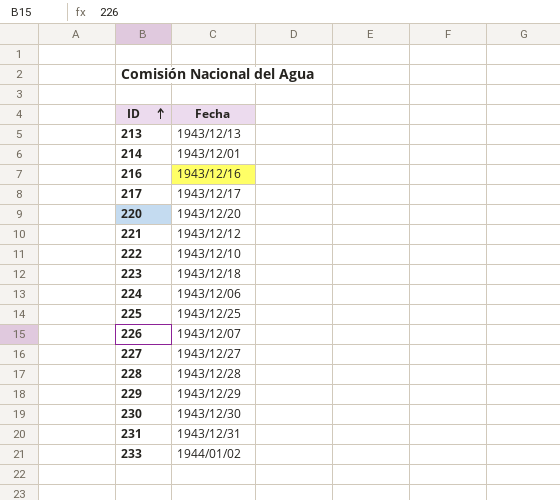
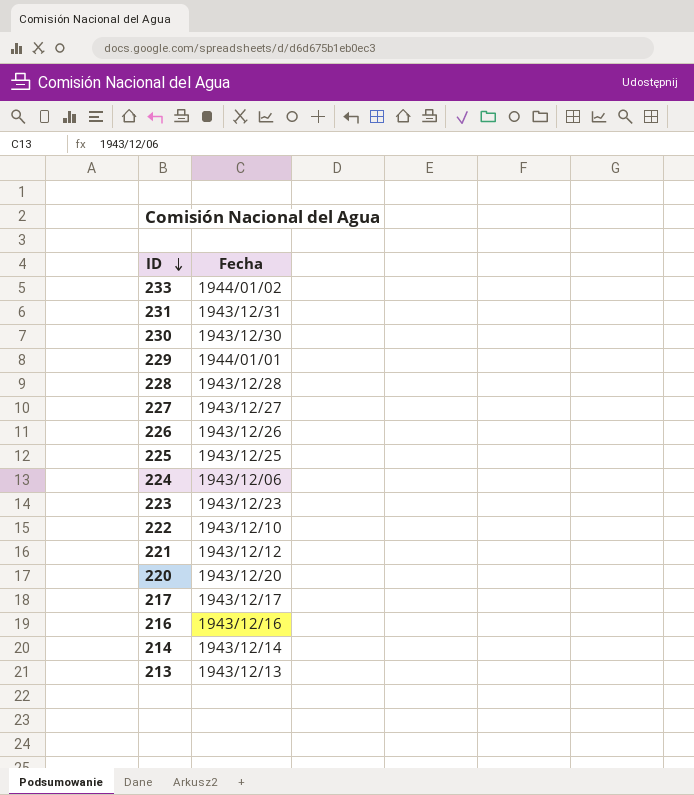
row order: ID ascending -> ID descending
229 | Fecha: 1943/12/29 -> 1944/01/01
226 | Fecha: 1943/12/07 -> 1943/12/26
223 | Fecha: 1943/12/18 -> 1943/12/23
214 | Fecha: 1943/12/01 -> 1943/12/14

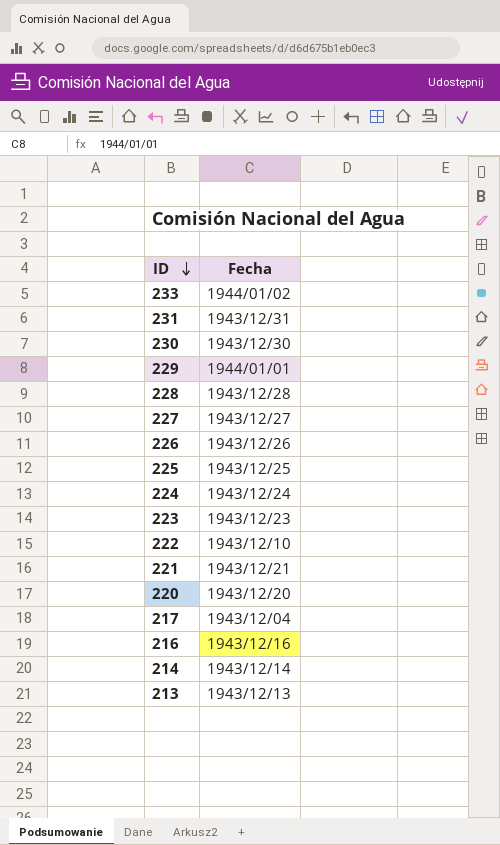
224 | Fecha: 1943/12/06 -> 1943/12/24
221 | Fecha: 1943/12/12 -> 1943/12/21
217 | Fecha: 1943/12/17 -> 1943/12/04

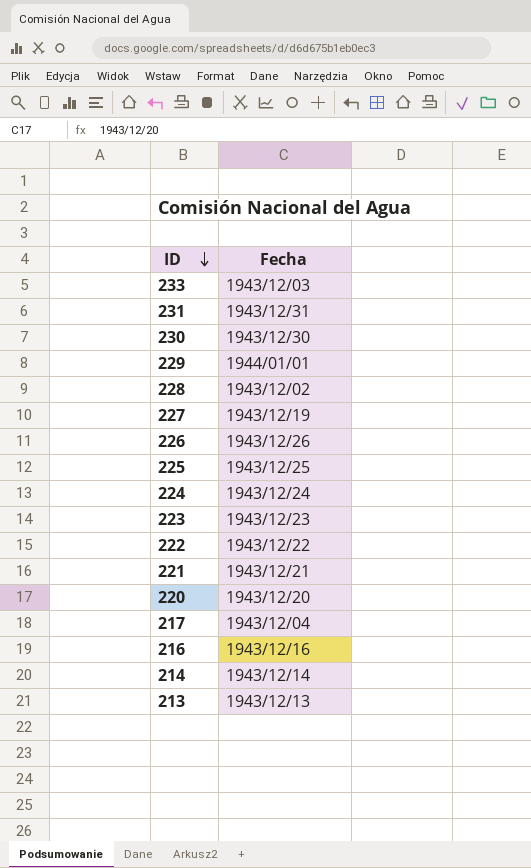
233 | Fecha: 1944/01/02 -> 1943/12/03
228 | Fecha: 1943/12/28 -> 1943/12/02
227 | Fecha: 1943/12/27 -> 1943/12/19
222 | Fecha: 1943/12/10 -> 1943/12/22

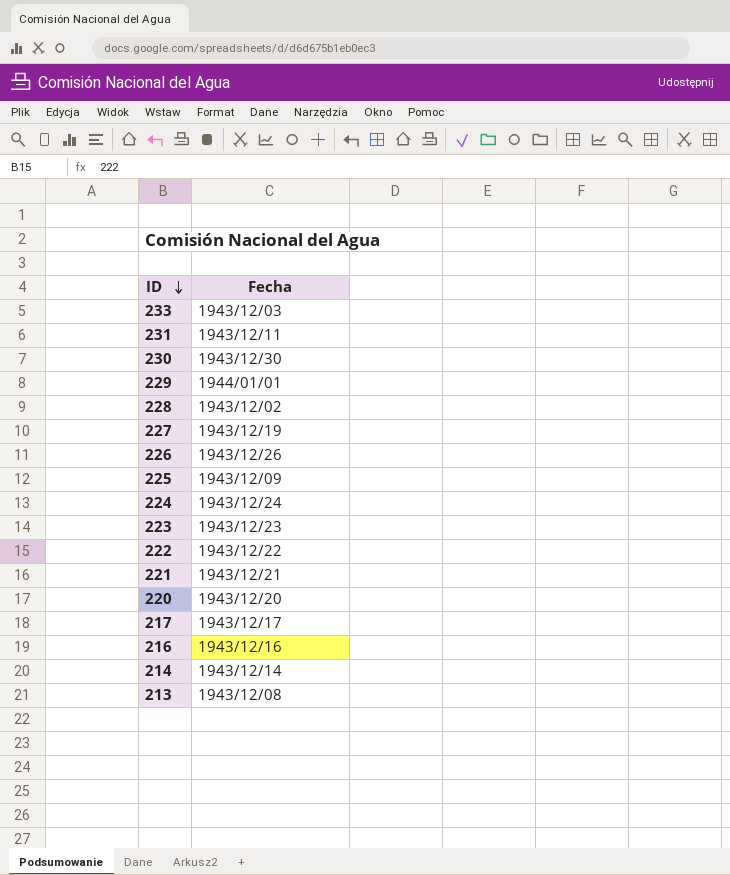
231 | Fecha: 1943/12/31 -> 1943/12/11
225 | Fecha: 1943/12/25 -> 1943/12/09
217 | Fecha: 1943/12/04 -> 1943/12/17
213 | Fecha: 1943/12/13 -> 1943/12/08

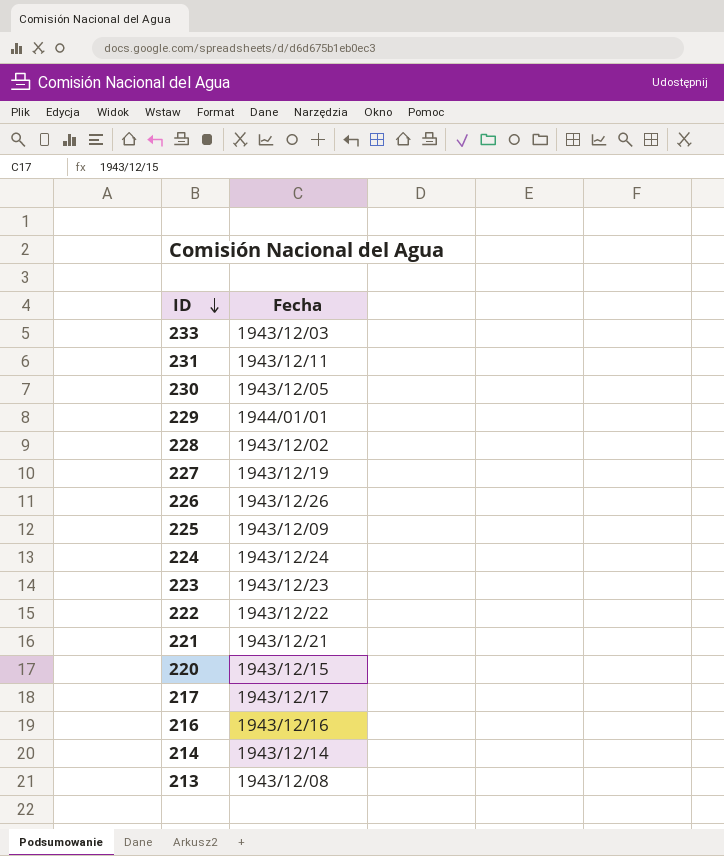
230 | Fecha: 1943/12/30 -> 1943/12/05
220 | Fecha: 1943/12/20 -> 1943/12/15

